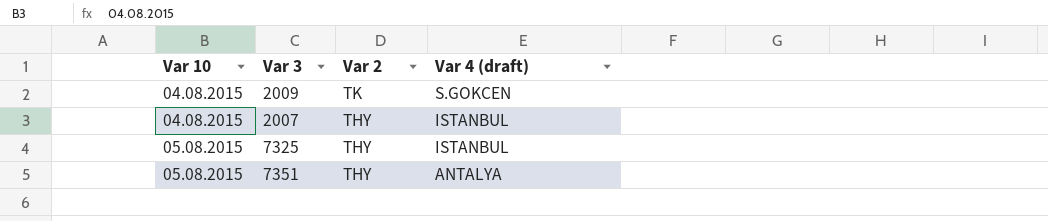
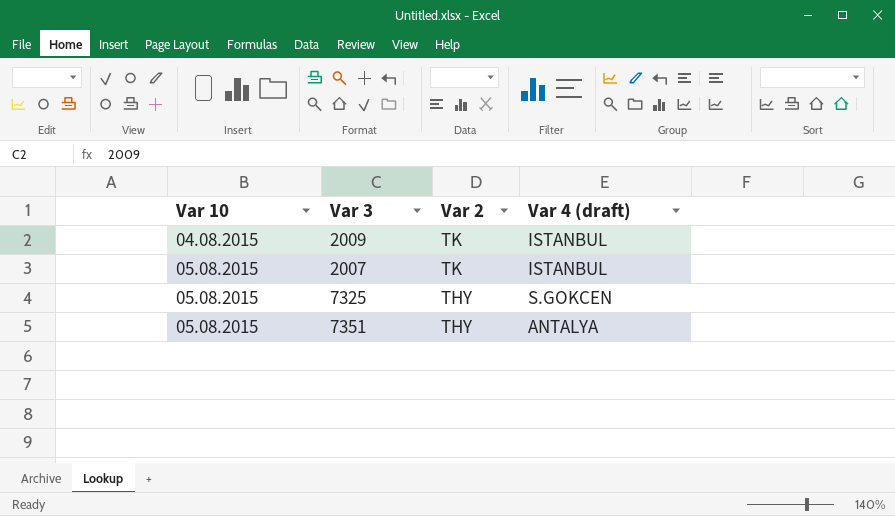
2009 | Var 4 (draft): S.GOKCEN -> ISTANBUL
2007 | Var 10: 04.08.2015 -> 05.08.2015
2007 | Var 2: THY -> TK
7325 | Var 4 (draft): ISTANBUL -> S.GOKCEN

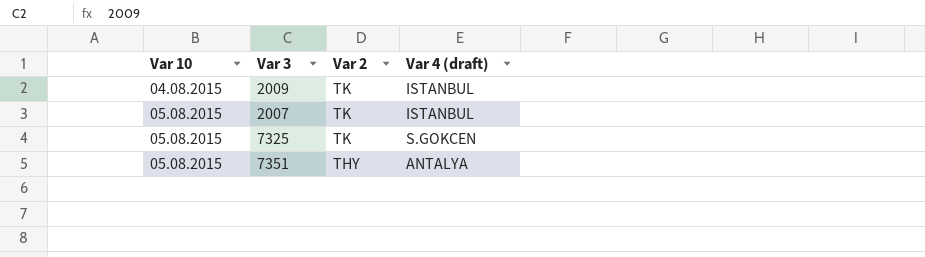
7325 | Var 2: THY -> TK

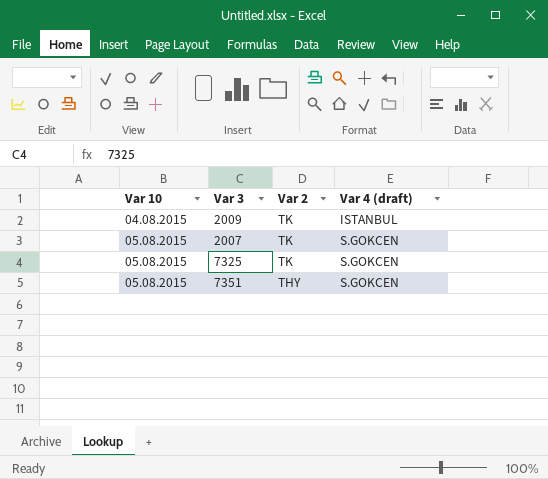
2007 | Var 4 (draft): ISTANBUL -> S.GOKCEN
7351 | Var 4 (draft): ANTALYA -> S.GOKCEN

